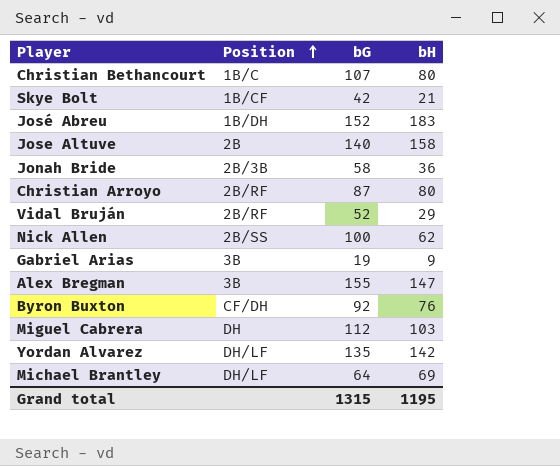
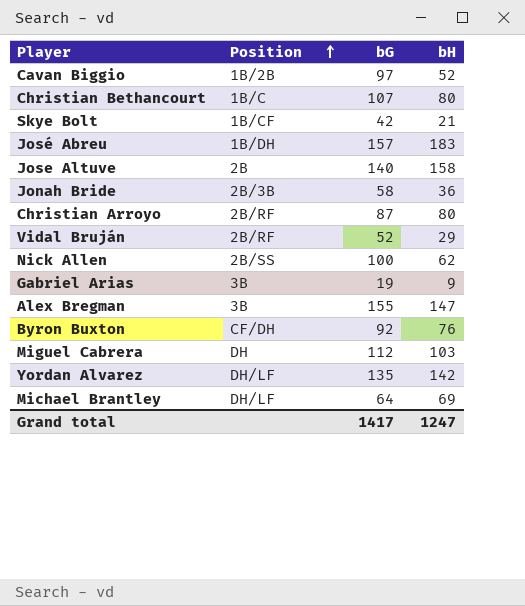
row Cavan Biggio: none -> 1B/2B | 97 | 52
José Abreu | bG: 152 -> 157
Grand total | bG: 1315 -> 1417
Grand total | bH: 1195 -> 1247

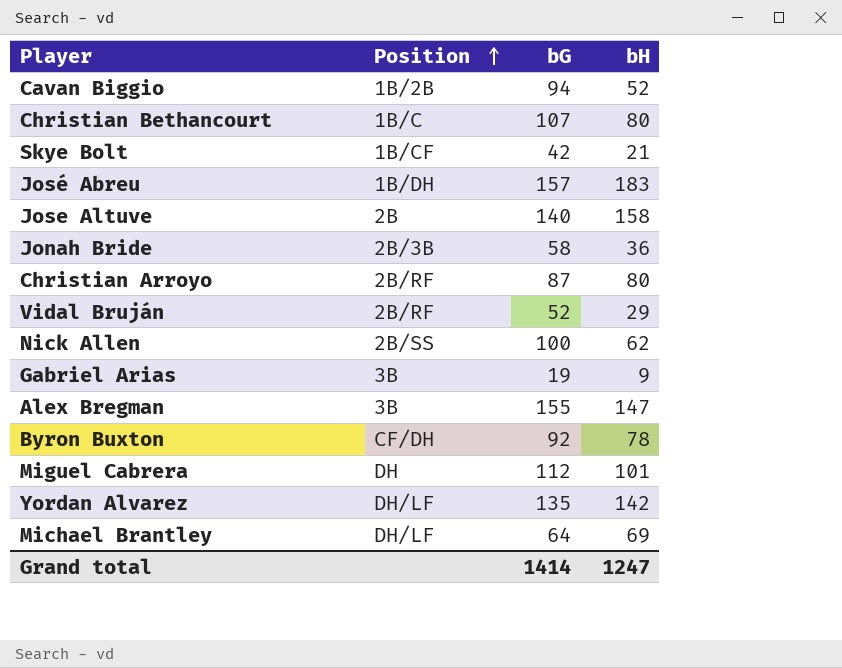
Cavan Biggio | bG: 97 -> 94
Byron Buxton | bH: 76 -> 78
Miguel Cabrera | bH: 103 -> 101
Grand total | bG: 1417 -> 1414

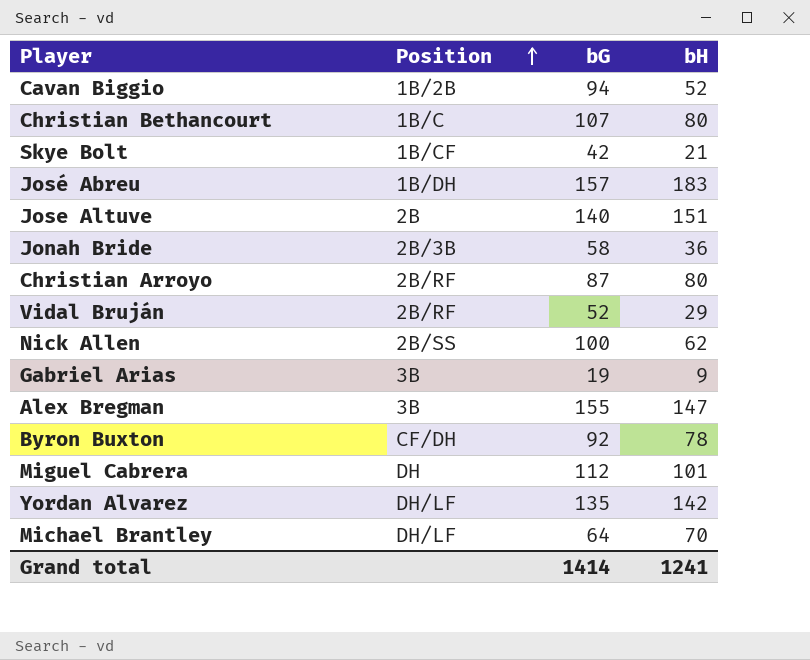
Jose Altuve | bH: 158 -> 151
Michael Brantley | bH: 69 -> 70
Grand total | bH: 1247 -> 1241

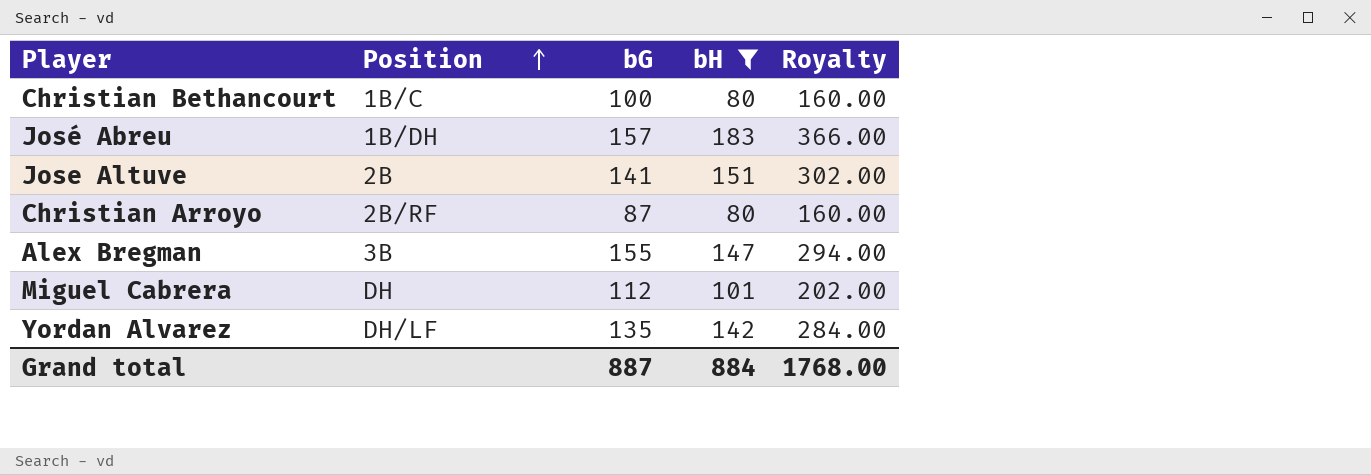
filter: none -> bH >= 80
column Royalty | formula: none -> [bH] * 2
Christian Bethancourt | bG: 107 -> 100
Jose Altuve | bG: 140 -> 141
Grand total | bG: 1414 -> 887
Grand total | bH: 1241 -> 884

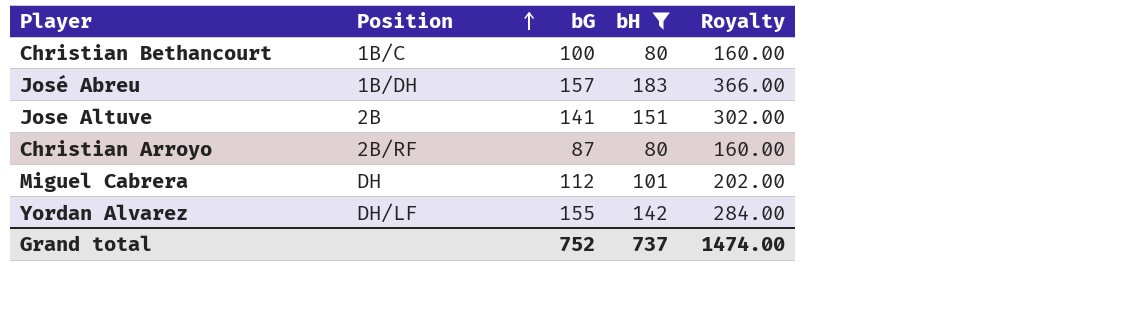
row Alex Bregman: 3B | 155 | 147 | 294.00 -> none
Yordan Alvarez | bG: 135 -> 155
Grand total | bG: 887 -> 752
Grand total | bH: 884 -> 737
Grand total | Royalty: 1768.00 -> 1474.00

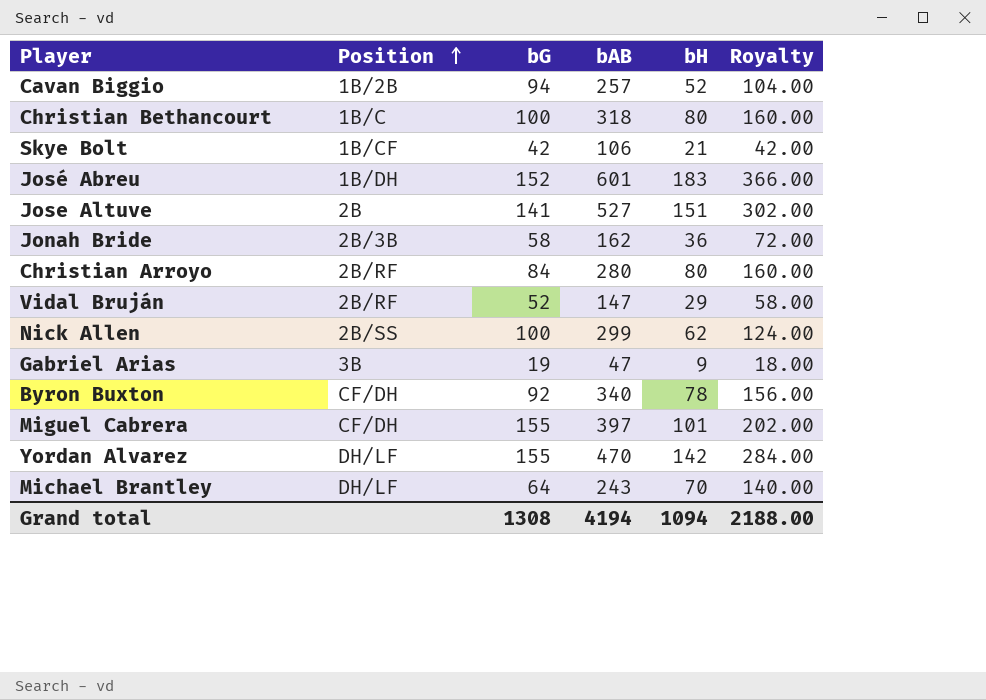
filter: bH >= 80 -> none
column bAB | position: none -> 4
José Abreu | bG: 157 -> 152
Christian Arroyo | bG: 87 -> 84
Miguel Cabrera | Position: DH -> CF/DH
Miguel Cabrera | bG: 112 -> 155
Grand total | bG: 752 -> 1308
Grand total | bH: 737 -> 1094
Grand total | Royalty: 1474.00 -> 2188.00

